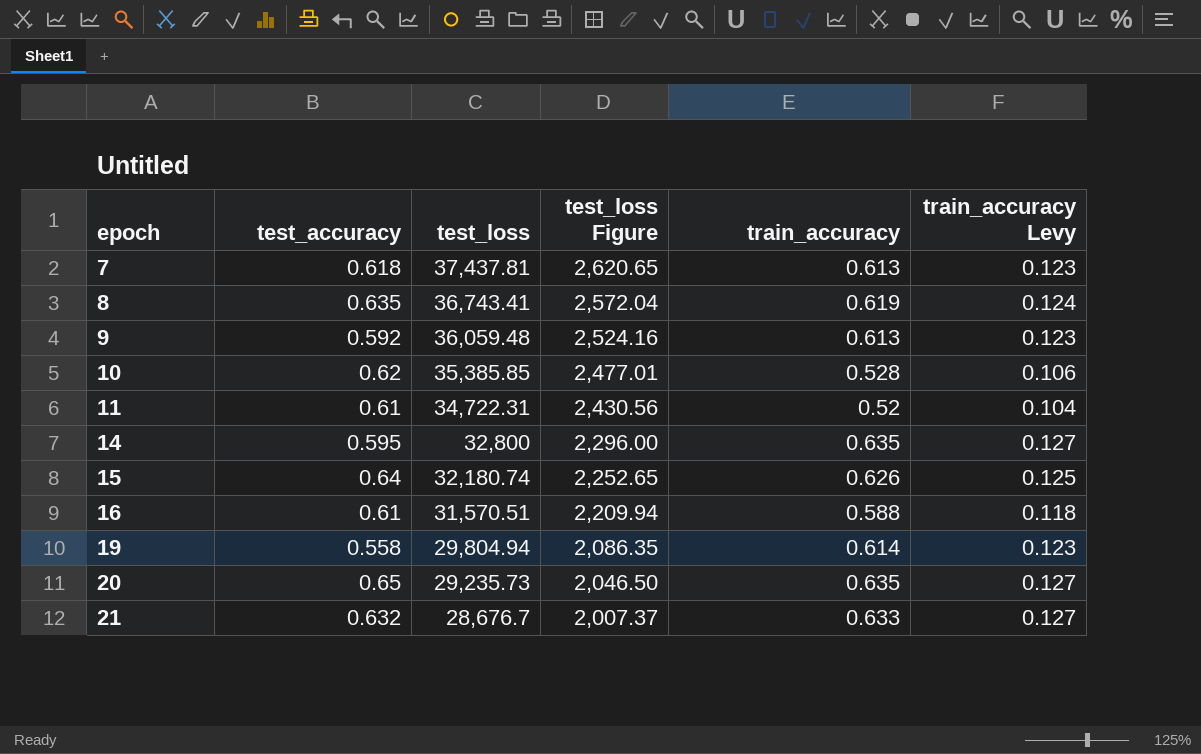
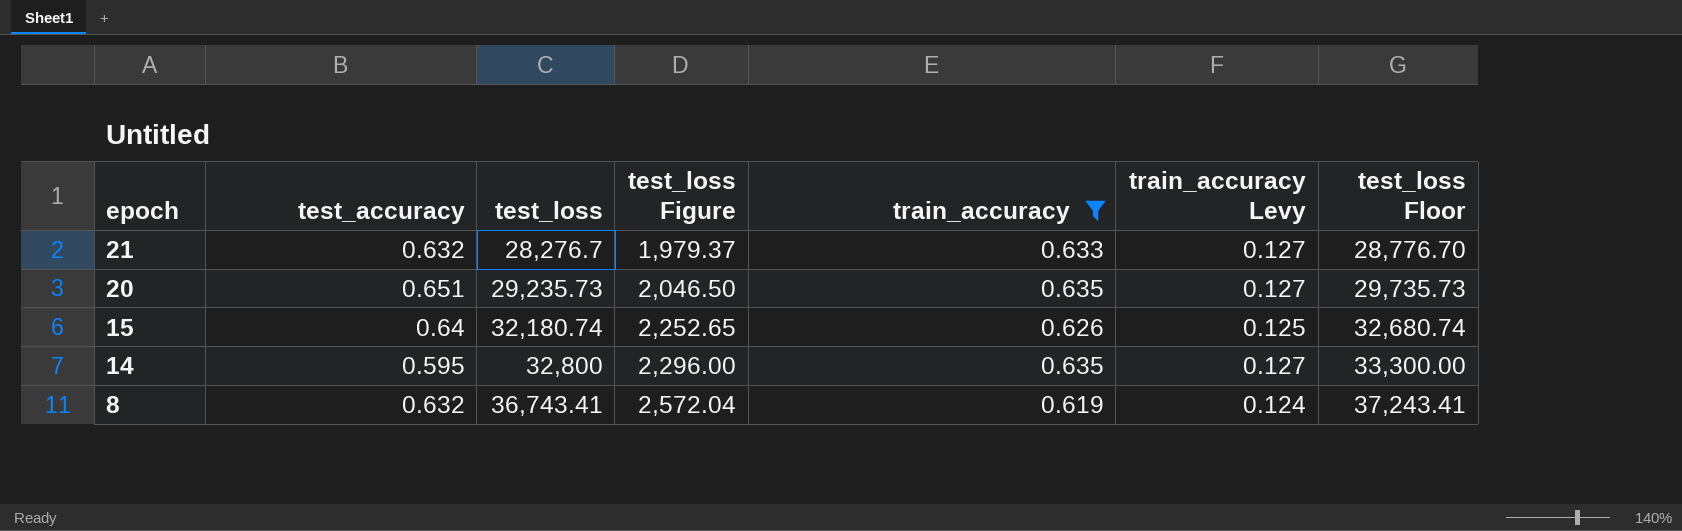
filter: none -> train_accuracy >= 0.619
row order: epoch ascending -> epoch descending
column test_loss Floor | formula: none -> [test_loss] + 500
21 | test_loss: 28,676.7 -> 28,276.7
21 | test_loss Figure: 2,007.37 -> 1,979.37
20 | test_accuracy: 0.65 -> 0.651
8 | test_accuracy: 0.635 -> 0.632

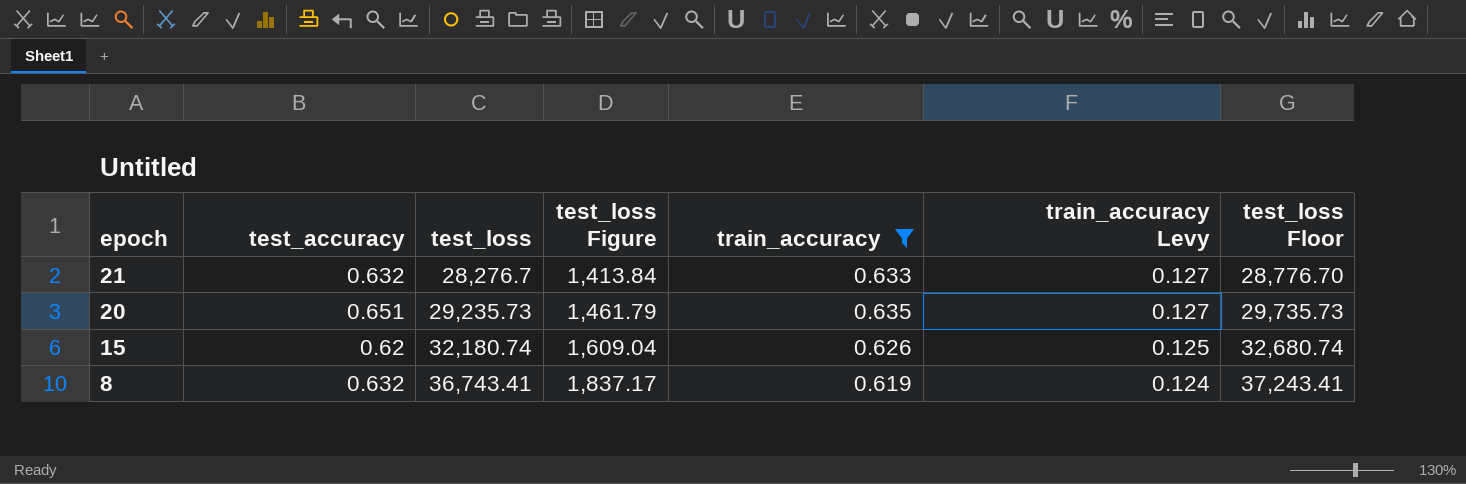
column test_loss Figure | formula: [test_loss] * 0.07 -> [test_loss] * 0.05
row 14: 0.595 | 32,800 | 2,296.00 | 0.635 | 0.127 | 33,300.00 -> none
15 | test_accuracy: 0.64 -> 0.62

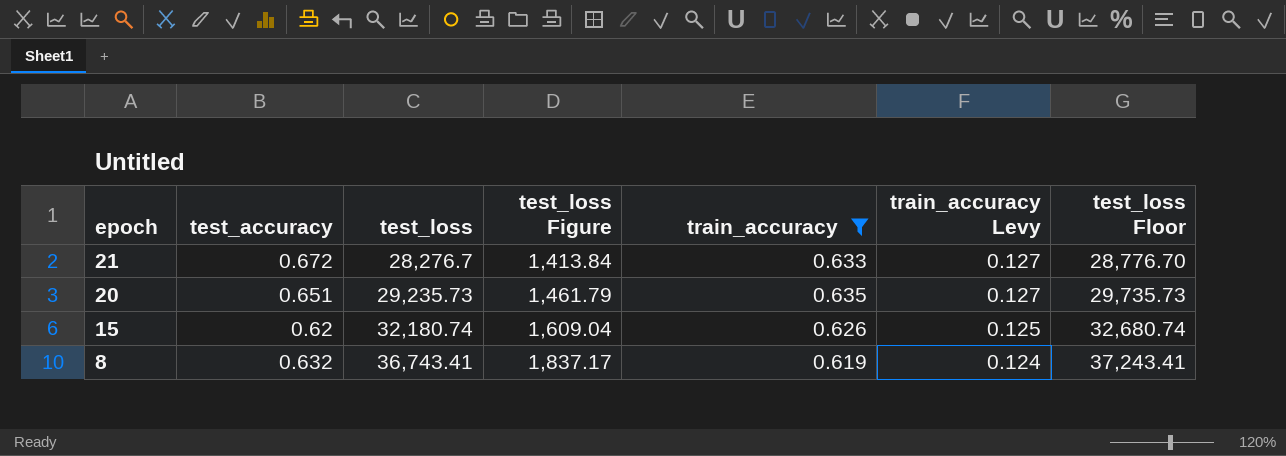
21 | test_accuracy: 0.632 -> 0.672

